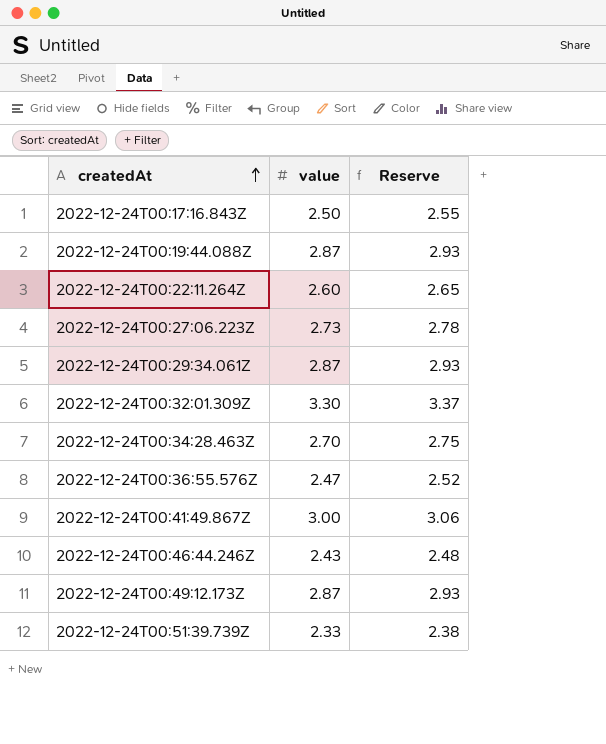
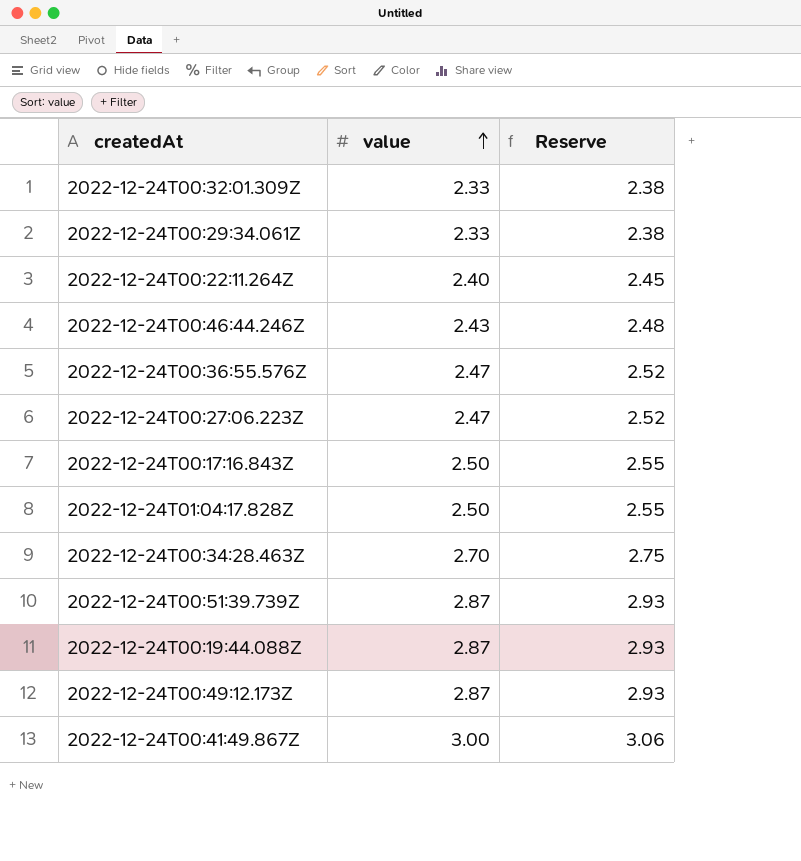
row order: createdAt ascending -> value ascending
2022-12-24T00:32:01.309Z | value: 3.30 -> 2.33
2022-12-24T00:32:01.309Z | Reserve: 3.37 -> 2.38
2022-12-24T00:29:34.061Z | value: 2.87 -> 2.33
2022-12-24T00:29:34.061Z | Reserve: 2.93 -> 2.38
2022-12-24T00:22:11.264Z | value: 2.60 -> 2.40
2022-12-24T00:22:11.264Z | Reserve: 2.65 -> 2.45
2022-12-24T00:27:06.223Z | value: 2.73 -> 2.47
2022-12-24T00:27:06.223Z | Reserve: 2.78 -> 2.52
row 2022-12-24T01:04:17.828Z: none -> 2.50 | 2.55
2022-12-24T00:51:39.739Z | value: 2.33 -> 2.87
2022-12-24T00:51:39.739Z | Reserve: 2.38 -> 2.93

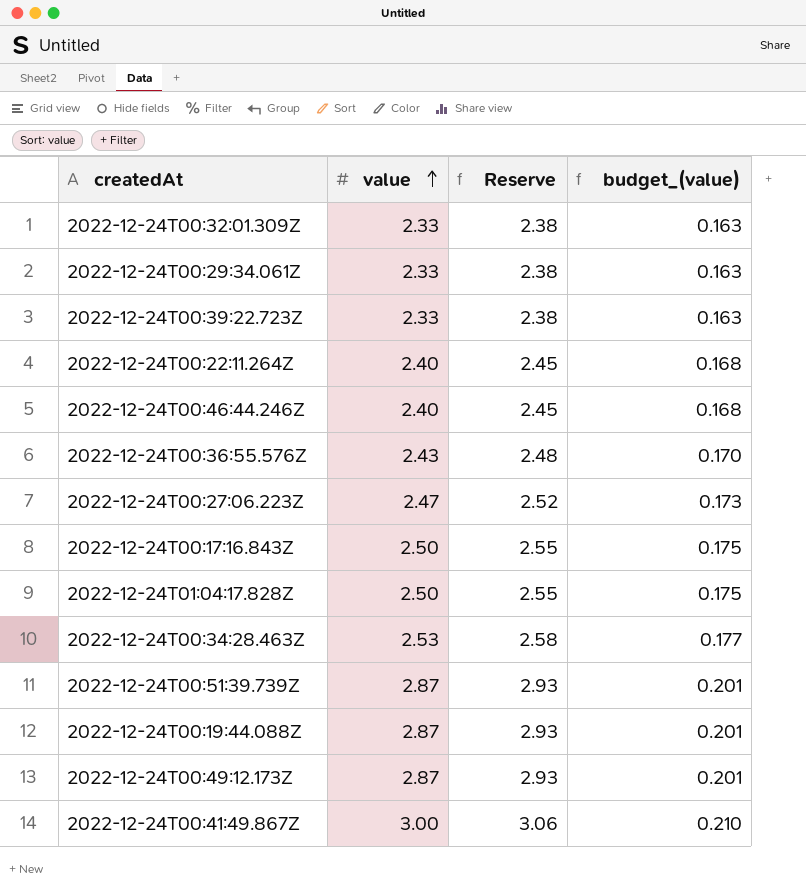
column budget_(value) | formula: none -> [value] * 0.07
row 2022-12-24T00:39:22.723Z: none -> 2.33 | 2.38 | 0.163
2022-12-24T00:46:44.246Z | value: 2.43 -> 2.40
2022-12-24T00:46:44.246Z | Reserve: 2.48 -> 2.45
2022-12-24T00:36:55.576Z | value: 2.47 -> 2.43
2022-12-24T00:36:55.576Z | Reserve: 2.52 -> 2.48
2022-12-24T00:34:28.463Z | value: 2.70 -> 2.53
2022-12-24T00:34:28.463Z | Reserve: 2.75 -> 2.58

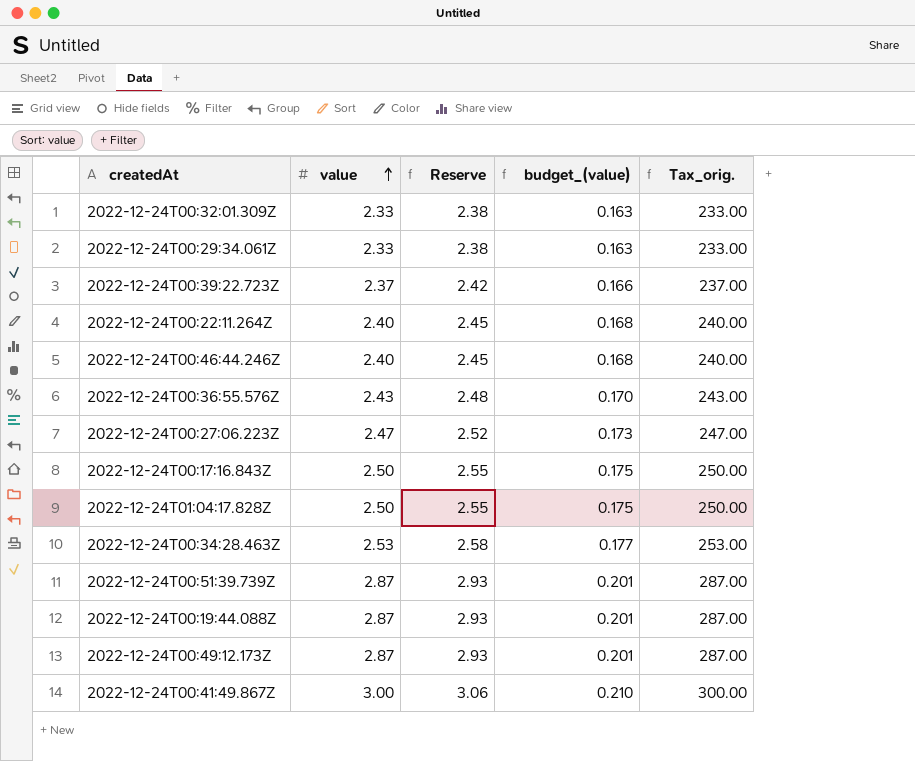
column Tax_orig. | formula: none -> [value] * 100
2022-12-24T00:39:22.723Z | value: 2.33 -> 2.37
2022-12-24T00:39:22.723Z | Reserve: 2.38 -> 2.42
2022-12-24T00:39:22.723Z | budget_(value): 0.163 -> 0.166

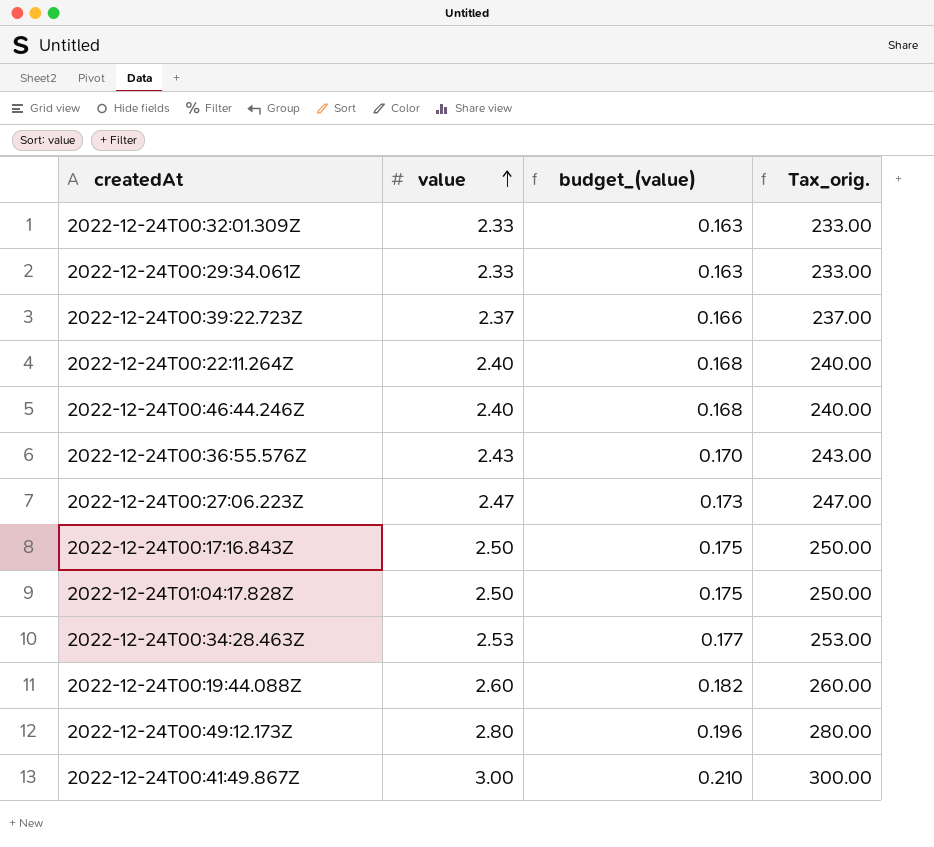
column Reserve | formula: [value] * 1.02 -> none
row 2022-12-24T00:51:39.739Z: 2.87 | 2.93 | 0.201 | 287.00 -> none
2022-12-24T00:19:44.088Z | value: 2.87 -> 2.60
2022-12-24T00:19:44.088Z | budget_(value): 0.201 -> 0.182
2022-12-24T00:19:44.088Z | Tax_orig.: 287.00 -> 260.00
2022-12-24T00:49:12.173Z | value: 2.87 -> 2.80
2022-12-24T00:49:12.173Z | budget_(value): 0.201 -> 0.196
2022-12-24T00:49:12.173Z | Tax_orig.: 287.00 -> 280.00

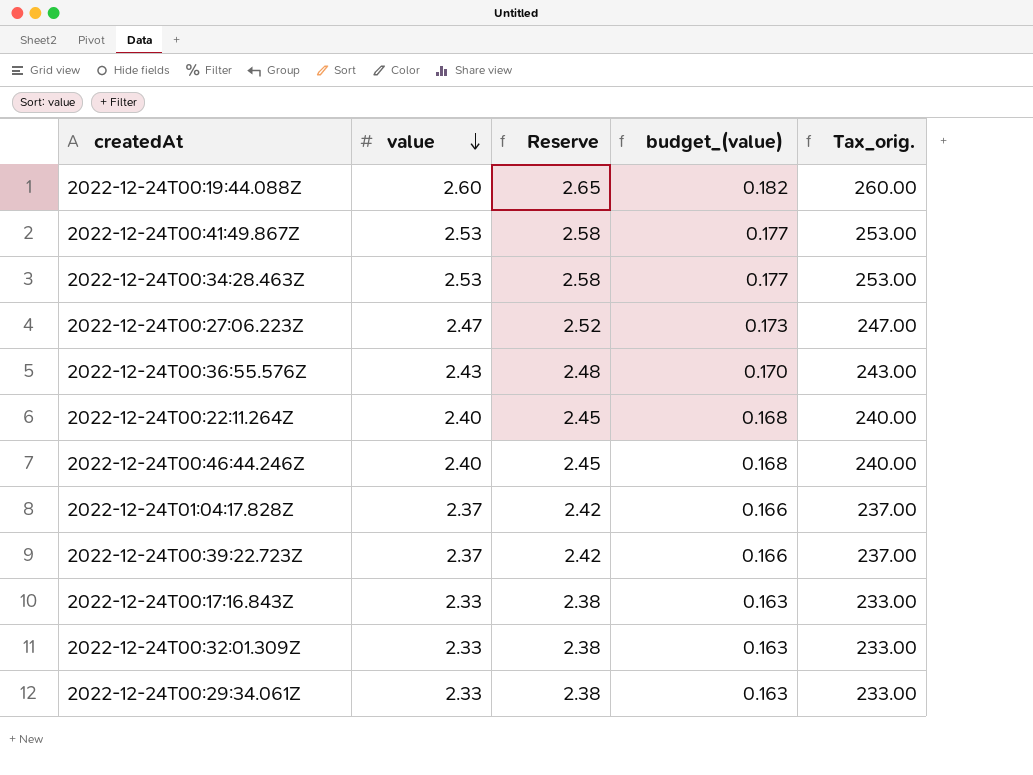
row order: value ascending -> value descending
column Reserve | formula: none -> [value] * 1.02
row 2022-12-24T00:49:12.173Z: 2.80 | 0.196 | 280.00 -> none
2022-12-24T00:41:49.867Z | value: 3.00 -> 2.53
2022-12-24T00:41:49.867Z | budget_(value): 0.210 -> 0.177
2022-12-24T00:41:49.867Z | Tax_orig.: 300.00 -> 253.00
2022-12-24T01:04:17.828Z | value: 2.50 -> 2.37
2022-12-24T01:04:17.828Z | budget_(value): 0.175 -> 0.166
2022-12-24T01:04:17.828Z | Tax_orig.: 250.00 -> 237.00
2022-12-24T00:17:16.843Z | value: 2.50 -> 2.33
2022-12-24T00:17:16.843Z | budget_(value): 0.175 -> 0.163
2022-12-24T00:17:16.843Z | Tax_orig.: 250.00 -> 233.00

